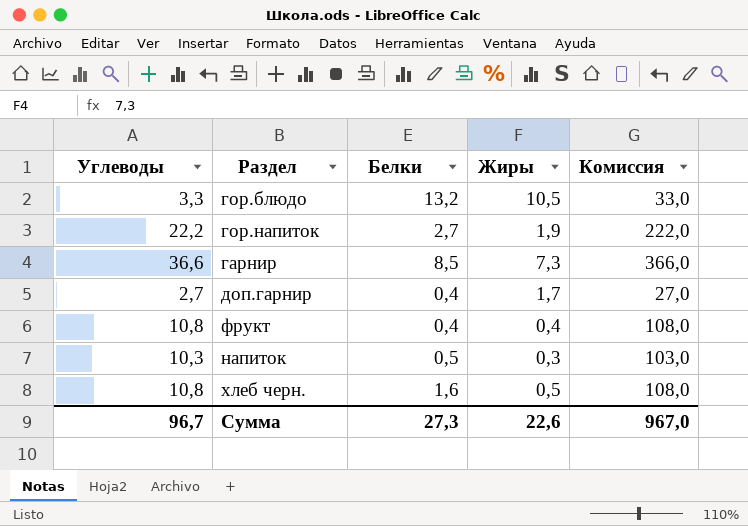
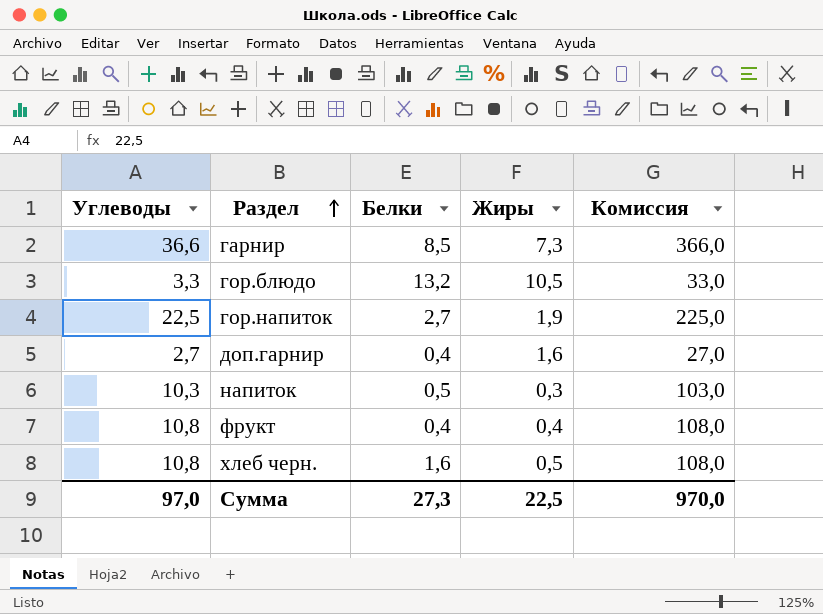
row order: none -> Раздел ascending
гор.напиток | Углеводы: 22,2 -> 22,5
гор.напиток | Комиссия: 222,0 -> 225,0
доп.гарнир | Жиры: 1,7 -> 1,6
Сумма | Углеводы: 96,7 -> 97,0
Сумма | Жиры: 22,6 -> 22,5
Сумма | Комиссия: 967,0 -> 970,0

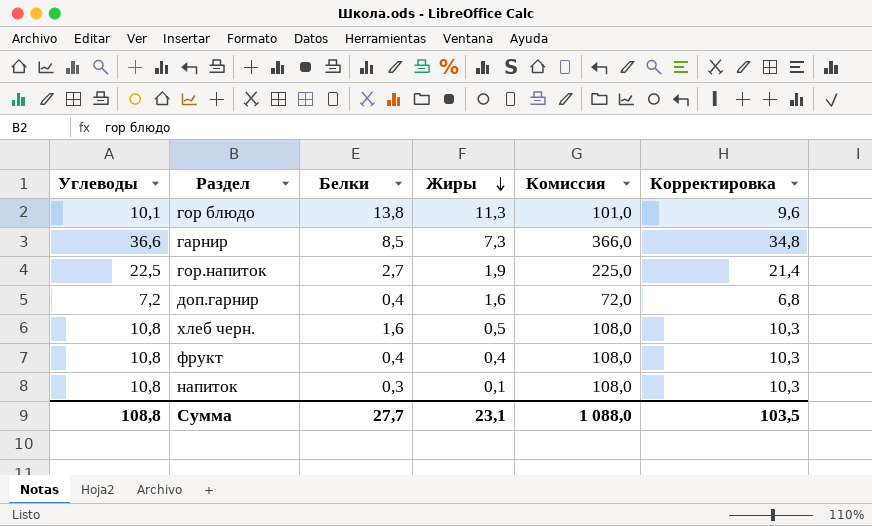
row order: Раздел ascending -> Жиры descending
column Корректировка | formula: none -> [Углеводы] * 0,95
row гор.блюдо: 3,3 | 13,2 | 10,5 | 33,0 -> none
row гор блюдо: none -> 10,1 | 13,8 | 11,3 | 101,0 | 9,6
доп.гарнир | Углеводы: 2,7 -> 7,2
доп.гарнир | Комиссия: 27,0 -> 72,0
напиток | Углеводы: 10,3 -> 10,8
напиток | Белки: 0,5 -> 0,3
напиток | Жиры: 0,3 -> 0,1
напиток | Комиссия: 103,0 -> 108,0
Сумма | Углеводы: 97,0 -> 108,8
Сумма | Белки: 27,3 -> 27,7
Сумма | Жиры: 22,5 -> 23,1
Сумма | Комиссия: 970,0 -> 1 088,0

